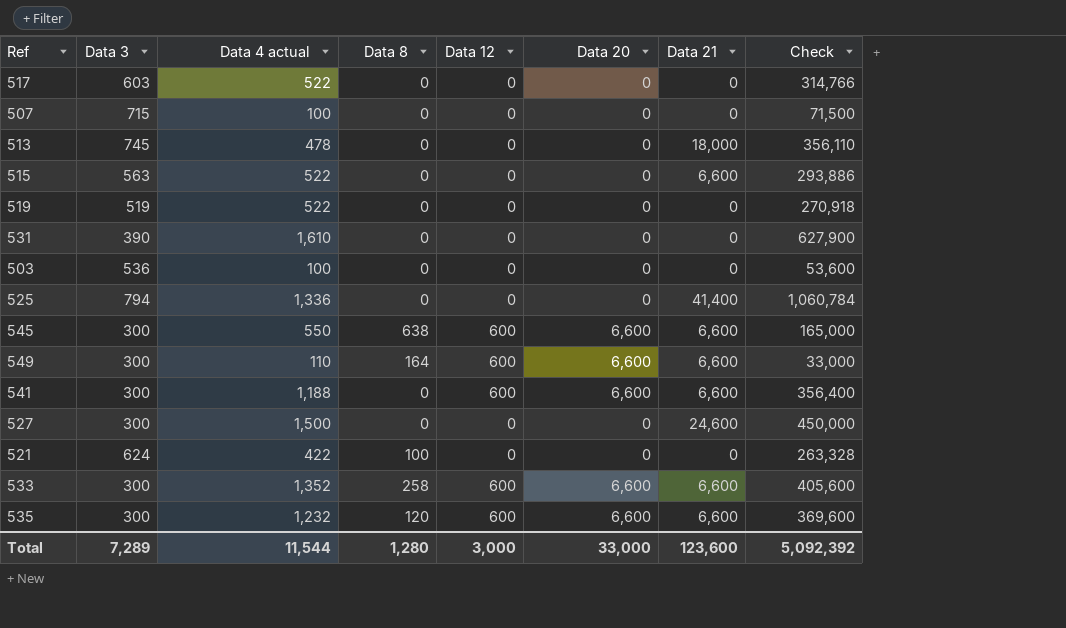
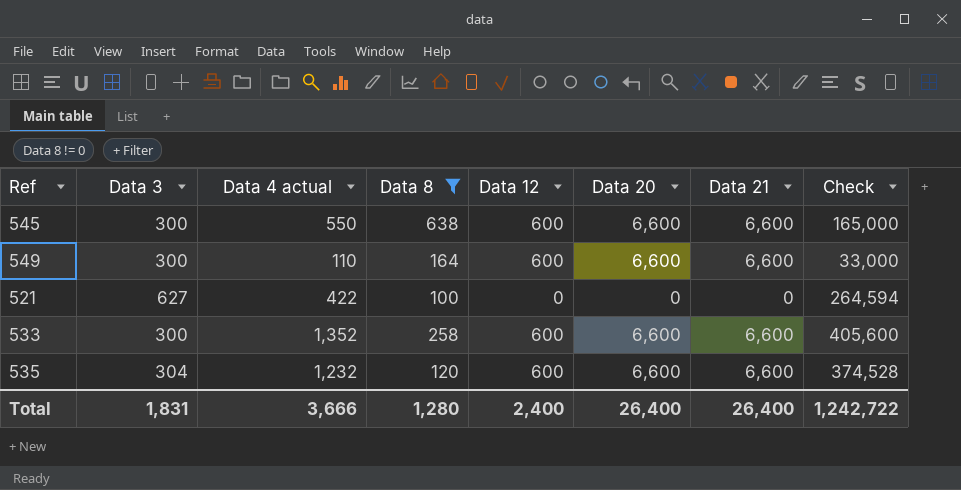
filter: none -> Data 8 != 0
521 | Data 3: 624 -> 627
521 | Check: 263,328 -> 264,594
535 | Data 3: 300 -> 304
535 | Check: 369,600 -> 374,528
Total | Data 3: 7,289 -> 1,831
Total | Data 4 actual: 11,544 -> 3,666
Total | Data 12: 3,000 -> 2,400
Total | Data 20: 33,000 -> 26,400
Total | Data 21: 123,600 -> 26,400
Total | Check: 5,092,392 -> 1,242,722

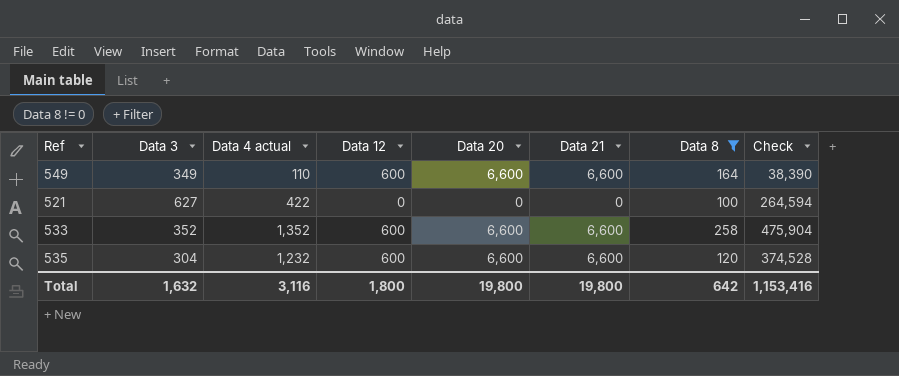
column Data 8 | position: 4 -> 7
row 545: 300 | 550 | 638 | 600 | 6,600 | 6,600 | 165,000 -> none
549 | Data 3: 300 -> 349
549 | Check: 33,000 -> 38,390
533 | Data 3: 300 -> 352
533 | Check: 405,600 -> 475,904
Total | Data 3: 1,831 -> 1,632
Total | Data 4 actual: 3,666 -> 3,116
Total | Data 12: 2,400 -> 1,800
Total | Data 20: 26,400 -> 19,800
Total | Data 21: 26,400 -> 19,800
Total | Data 8: 1,280 -> 642
Total | Check: 1,242,722 -> 1,153,416

